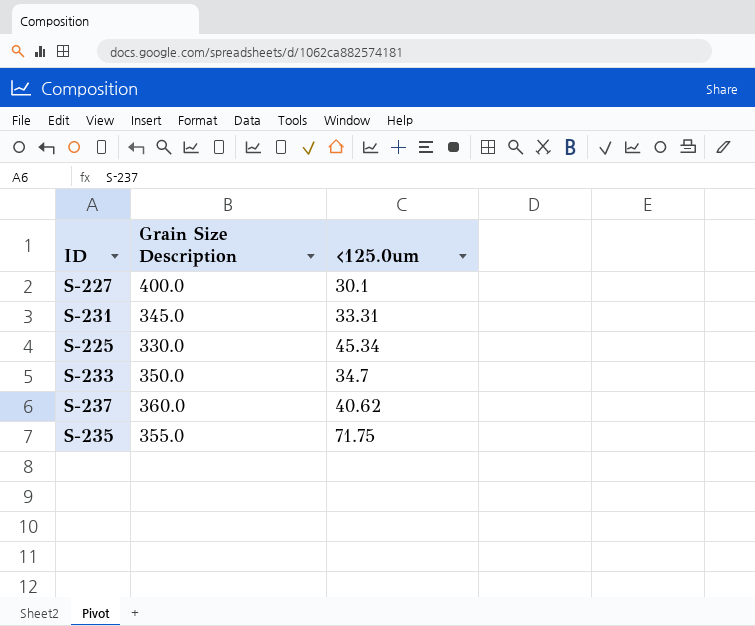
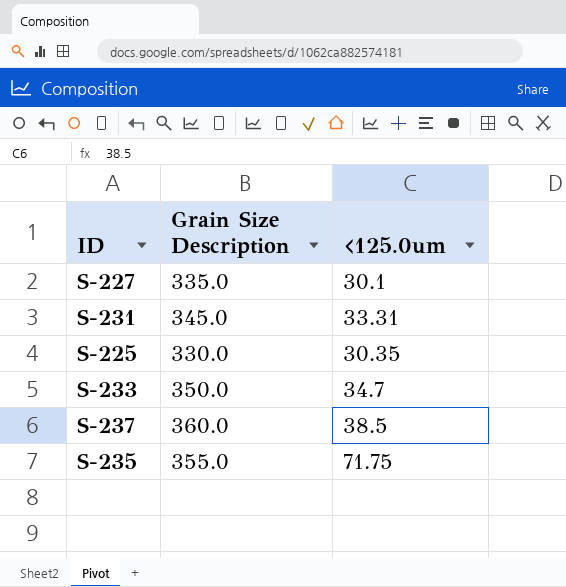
S-227 | Grain Size Description: 400.0 -> 335.0
S-225 | <125.0um: 45.34 -> 30.35
S-237 | <125.0um: 40.62 -> 38.5

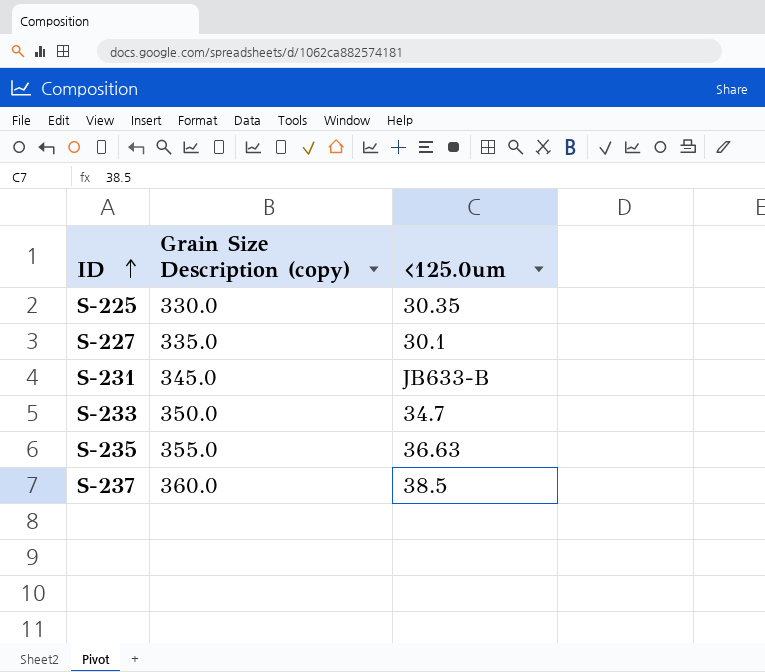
row order: none -> ID ascending
column name: Grain Size Description -> Grain Size Description (copy)
S-231 | <125.0um: 33.31 -> JB633-B
S-235 | <125.0um: 71.75 -> 36.63

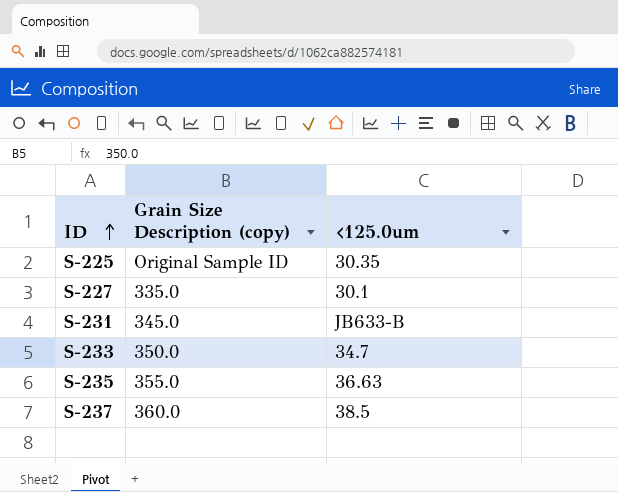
S-225 | Grain Size Description (copy): 330.0 -> Original Sample ID

